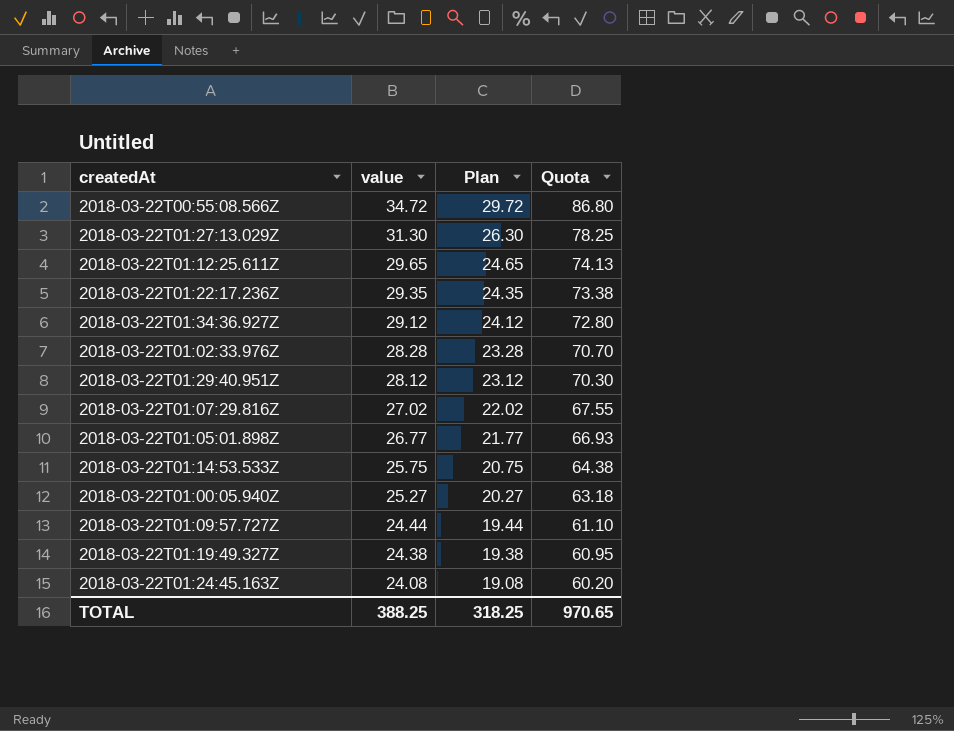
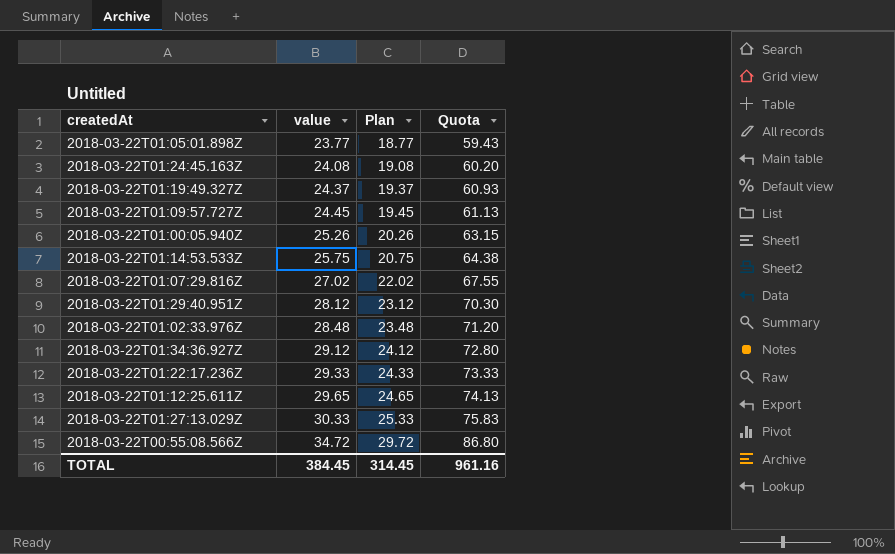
row order: value descending -> value ascending
2018-03-22T01:05:01.898Z | value: 26.77 -> 23.77
2018-03-22T01:05:01.898Z | Plan: 21.77 -> 18.77
2018-03-22T01:05:01.898Z | Quota: 66.93 -> 59.43
2018-03-22T01:19:49.327Z | value: 24.38 -> 24.37
2018-03-22T01:19:49.327Z | Plan: 19.38 -> 19.37
2018-03-22T01:19:49.327Z | Quota: 60.95 -> 60.93
2018-03-22T01:09:57.727Z | value: 24.44 -> 24.45
2018-03-22T01:09:57.727Z | Plan: 19.44 -> 19.45
2018-03-22T01:09:57.727Z | Quota: 61.10 -> 61.13
2018-03-22T01:00:05.940Z | value: 25.27 -> 25.26
2018-03-22T01:00:05.940Z | Plan: 20.27 -> 20.26
2018-03-22T01:00:05.940Z | Quota: 63.18 -> 63.15
2018-03-22T01:02:33.976Z | value: 28.28 -> 28.48
2018-03-22T01:02:33.976Z | Plan: 23.28 -> 23.48
2018-03-22T01:02:33.976Z | Quota: 70.70 -> 71.20
2018-03-22T01:22:17.236Z | value: 29.35 -> 29.33
2018-03-22T01:22:17.236Z | Plan: 24.35 -> 24.33
2018-03-22T01:22:17.236Z | Quota: 73.38 -> 73.33
2018-03-22T01:27:13.029Z | value: 31.30 -> 30.33
2018-03-22T01:27:13.029Z | Plan: 26.30 -> 25.33
2018-03-22T01:27:13.029Z | Quota: 78.25 -> 75.83
TOTAL | value: 388.25 -> 384.45
TOTAL | Plan: 318.25 -> 314.45
TOTAL | Quota: 970.65 -> 961.16

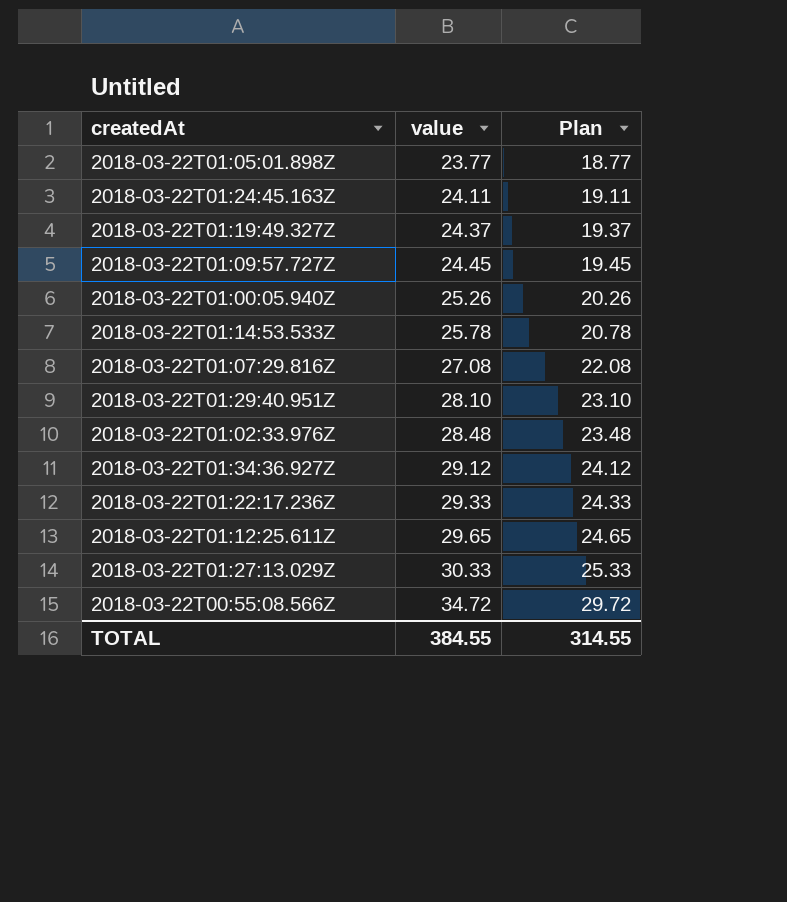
column Quota | formula: [value] * 2.5 -> none
2018-03-22T01:24:45.163Z | value: 24.08 -> 24.11
2018-03-22T01:24:45.163Z | Plan: 19.08 -> 19.11
2018-03-22T01:14:53.533Z | value: 25.75 -> 25.78
2018-03-22T01:14:53.533Z | Plan: 20.75 -> 20.78
2018-03-22T01:07:29.816Z | value: 27.02 -> 27.08
2018-03-22T01:07:29.816Z | Plan: 22.02 -> 22.08
2018-03-22T01:29:40.951Z | value: 28.12 -> 28.10
2018-03-22T01:29:40.951Z | Plan: 23.12 -> 23.10
TOTAL | value: 384.45 -> 384.55
TOTAL | Plan: 314.45 -> 314.55

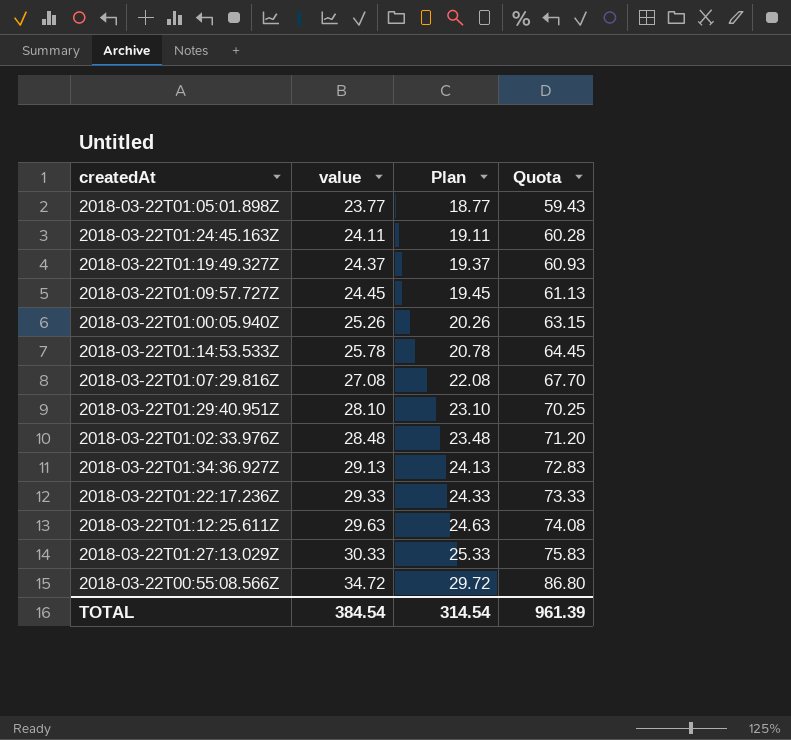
column Quota | formula: none -> [value] * 2.5
2018-03-22T01:34:36.927Z | value: 29.12 -> 29.13
2018-03-22T01:34:36.927Z | Plan: 24.12 -> 24.13
2018-03-22T01:12:25.611Z | value: 29.65 -> 29.63
2018-03-22T01:12:25.611Z | Plan: 24.65 -> 24.63
TOTAL | value: 384.55 -> 384.54
TOTAL | Plan: 314.55 -> 314.54

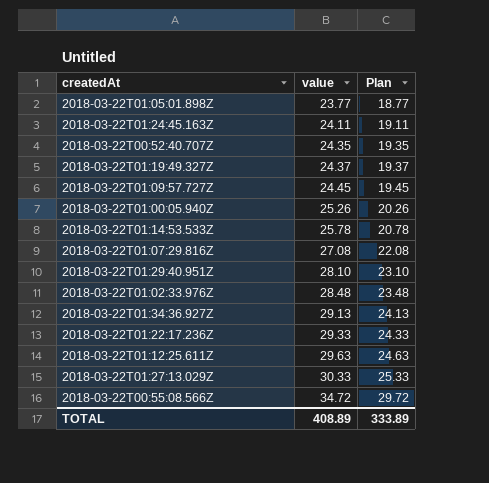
column Quota | formula: [value] * 2.5 -> none
row 2018-03-22T00:52:40.707Z: none -> 24.35 | 19.35
TOTAL | value: 384.54 -> 408.89
TOTAL | Plan: 314.54 -> 333.89

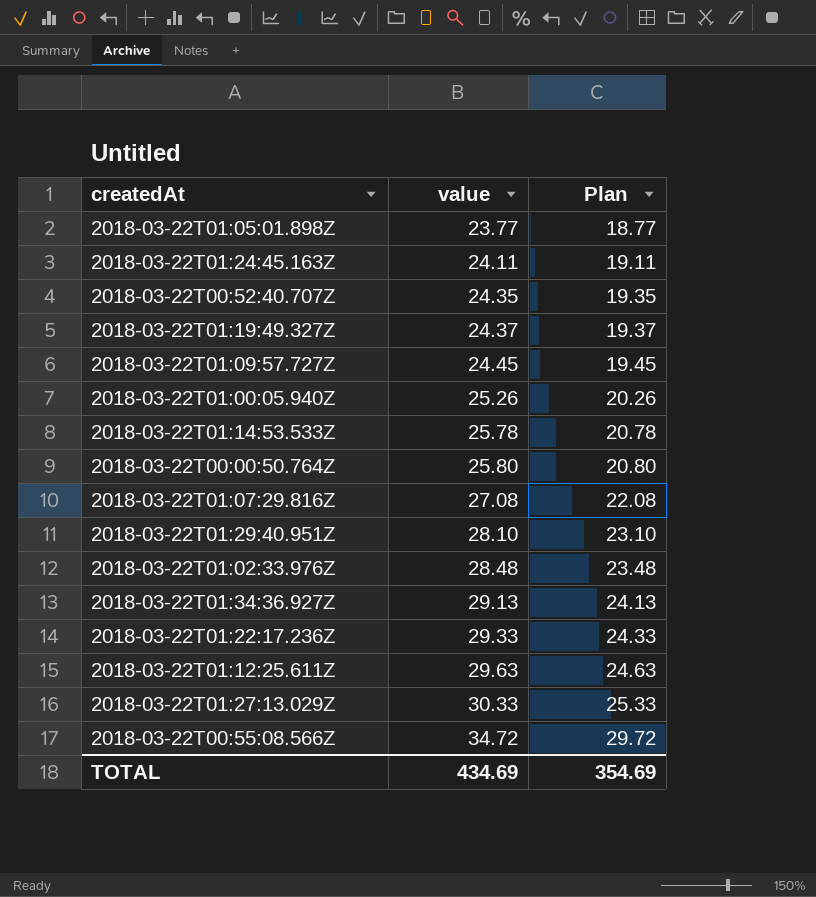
row 2018-03-22T00:00:50.764Z: none -> 25.80 | 20.80
TOTAL | value: 408.89 -> 434.69
TOTAL | Plan: 333.89 -> 354.69

